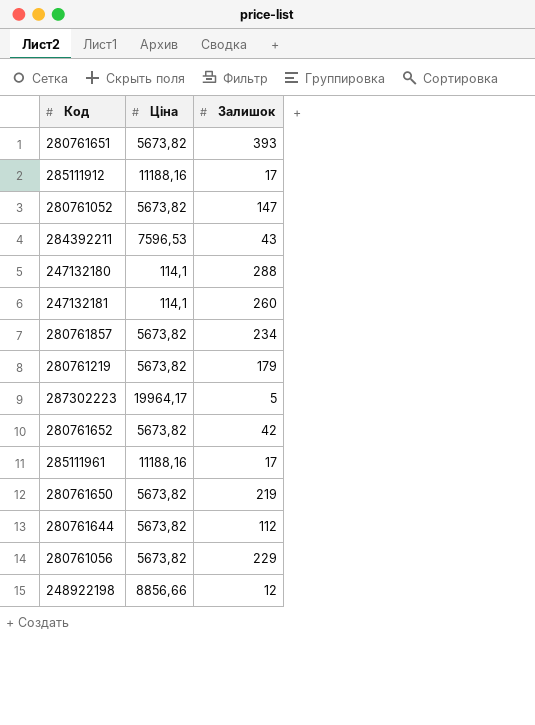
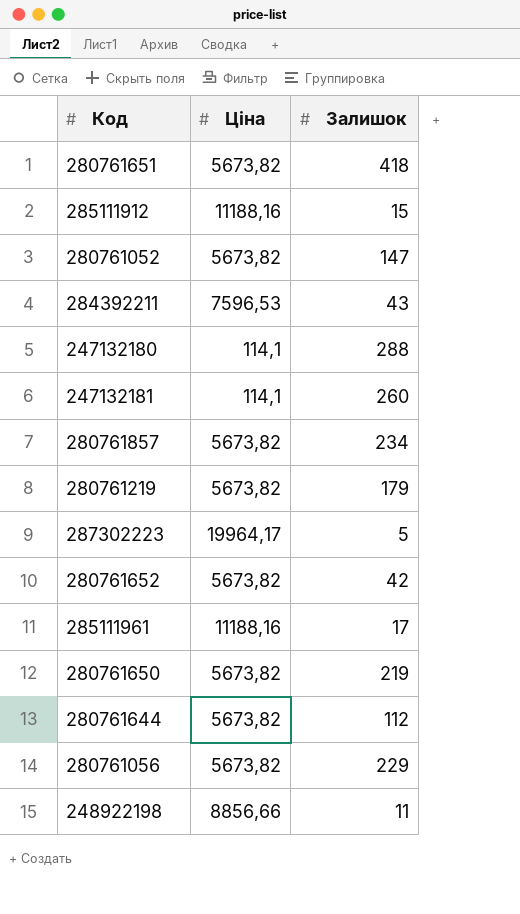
280761651 | Залишок: 393 -> 418
285111912 | Залишок: 17 -> 15
248922198 | Залишок: 12 -> 11

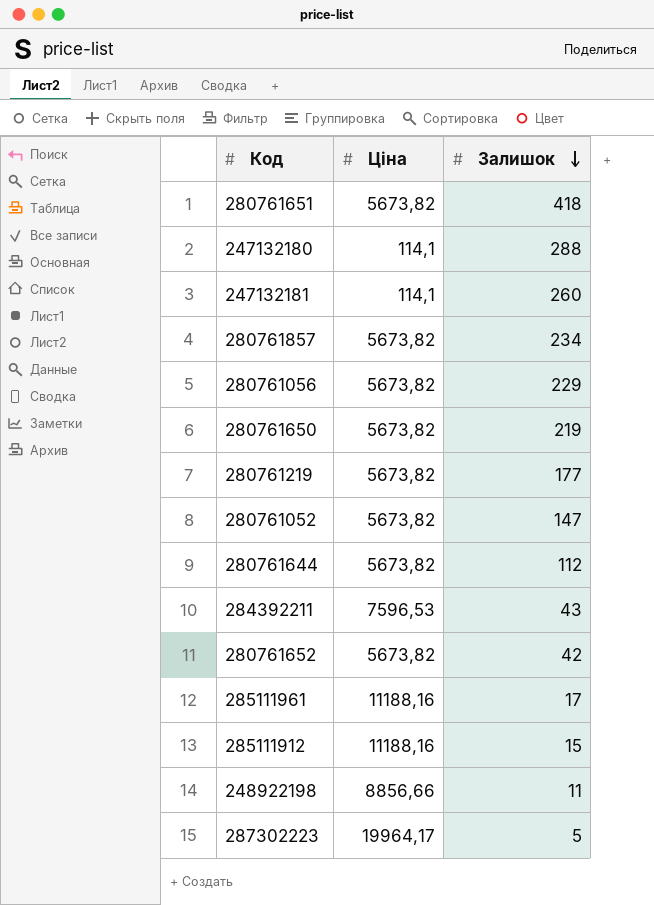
row order: none -> Залишок descending
280761219 | Залишок: 179 -> 177

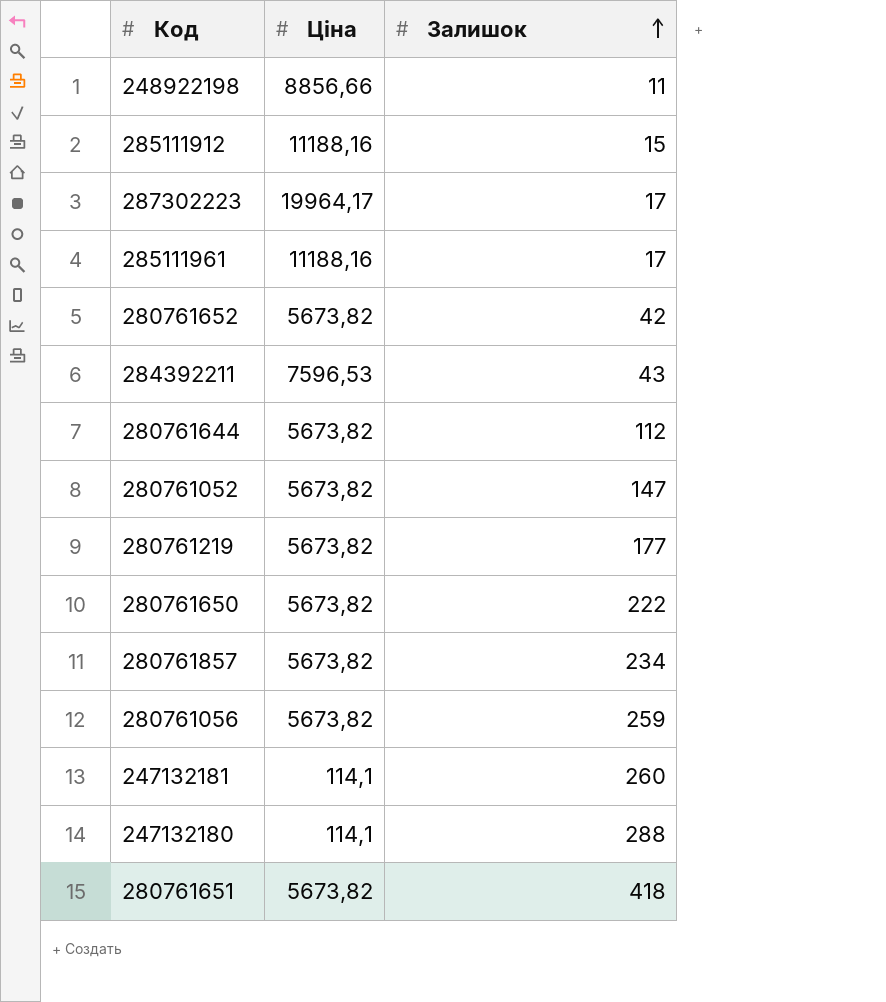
row order: Залишок descending -> Залишок ascending
287302223 | Залишок: 5 -> 17
280761650 | Залишок: 219 -> 222
280761056 | Залишок: 229 -> 259

